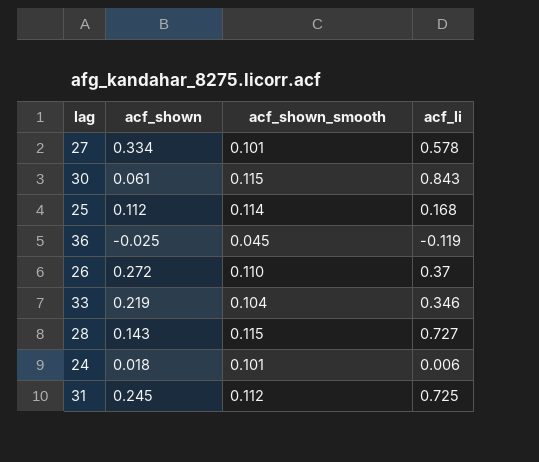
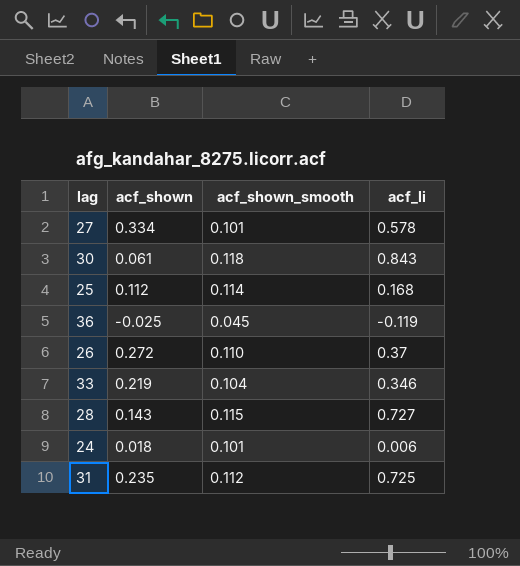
30 | acf_shown_smooth: 0.115 -> 0.118
31 | acf_shown: 0.245 -> 0.235

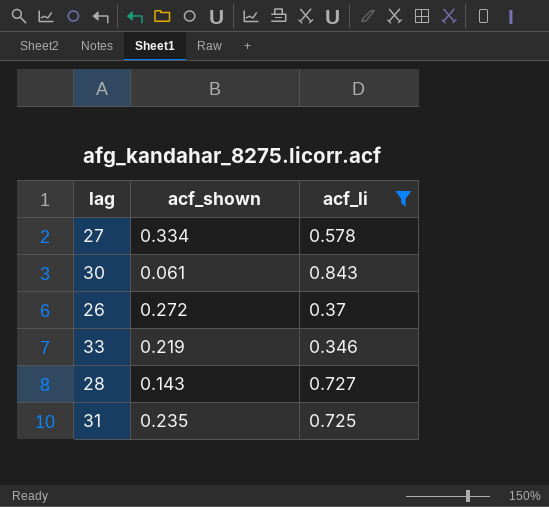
filter: none -> acf_li >= 0.346
column acf_shown_smooth | position: 3 -> none

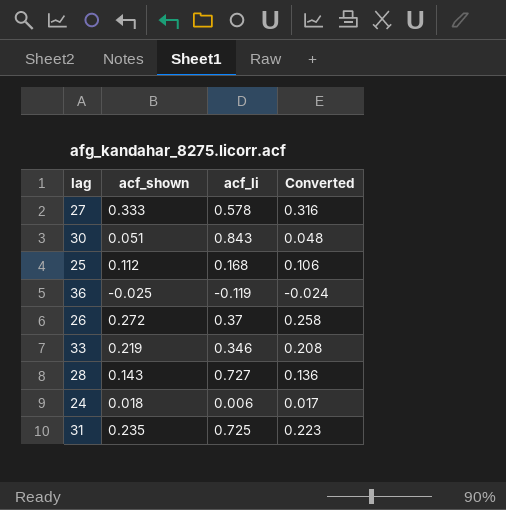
filter: acf_li >= 0.346 -> none
column Converted | formula: none -> [acf_shown] * 0.95
27 | acf_shown: 0.334 -> 0.333
30 | acf_shown: 0.061 -> 0.051

